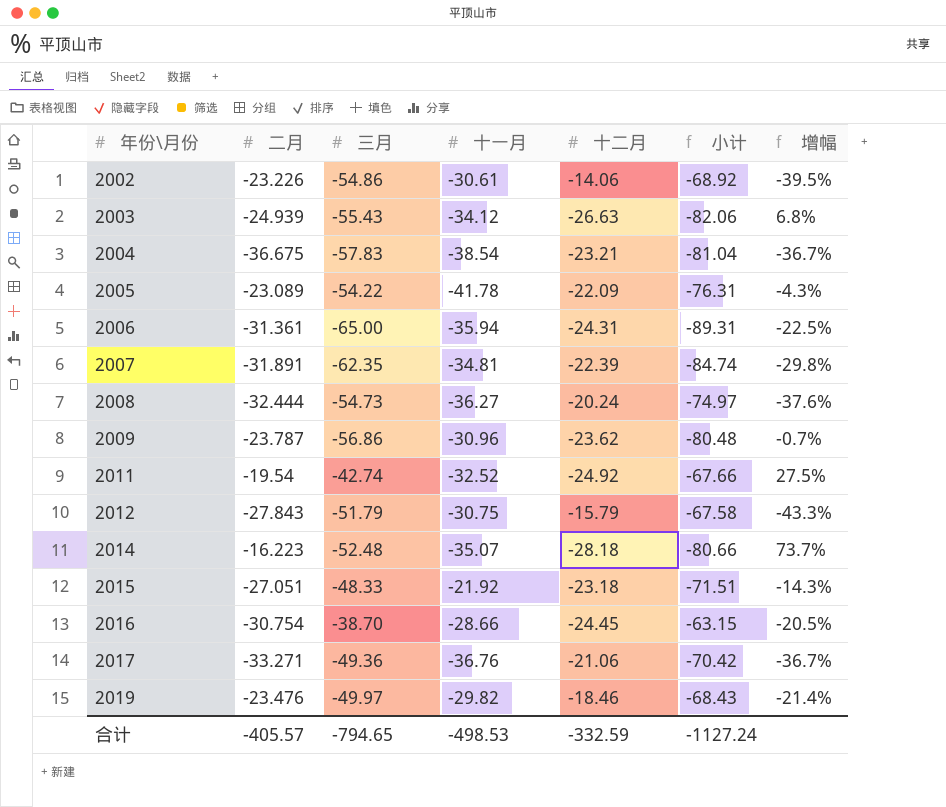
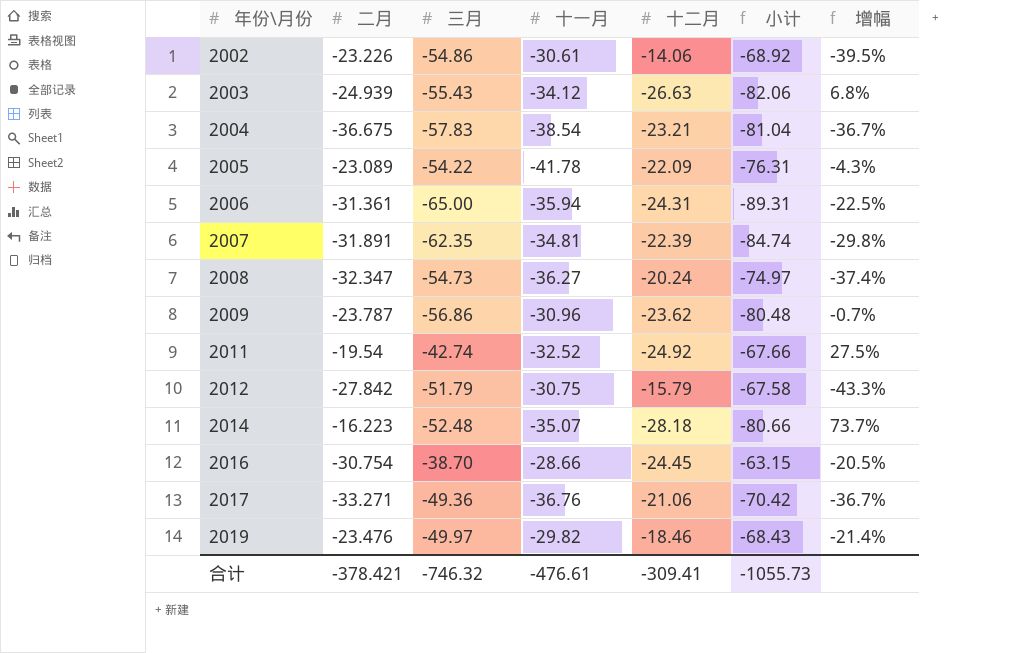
row 2015: -27.051 | -48.33 | -21.92 | -23.18 | -71.51 | -14.3% -> none
2008 | 二月: -32.444 -> -32.347
2008 | 增幅: -37.6% -> -37.4%
2012 | 二月: -27.843 -> -27.842
合计 | 二月: -405.57 -> -378.421
合计 | 三月: -794.65 -> -746.32
合计 | 十一月: -498.53 -> -476.61
合计 | 十二月: -332.59 -> -309.41
合计 | 小计: -1127.24 -> -1055.73

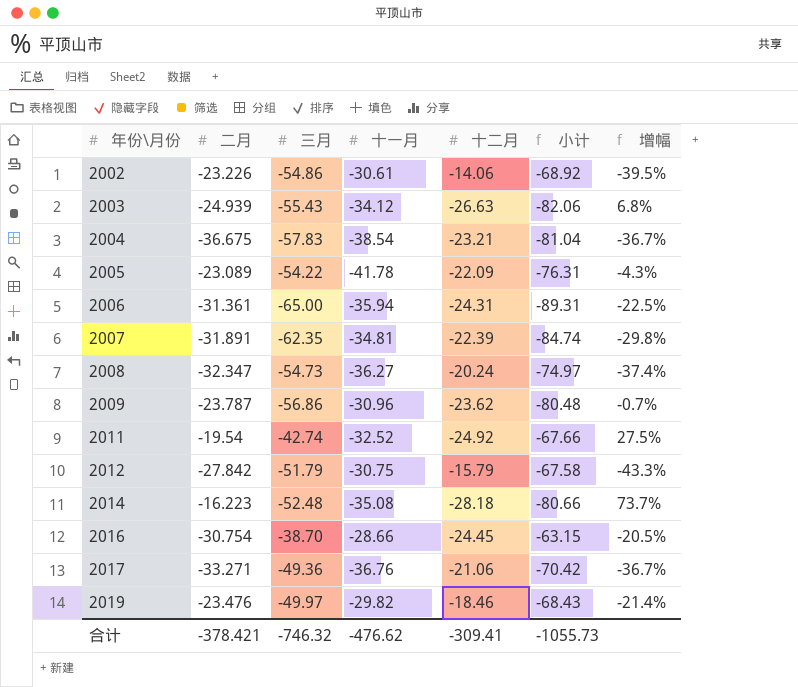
2014 | 十一月: -35.07 -> -35.08
合计 | 十一月: -476.61 -> -476.62

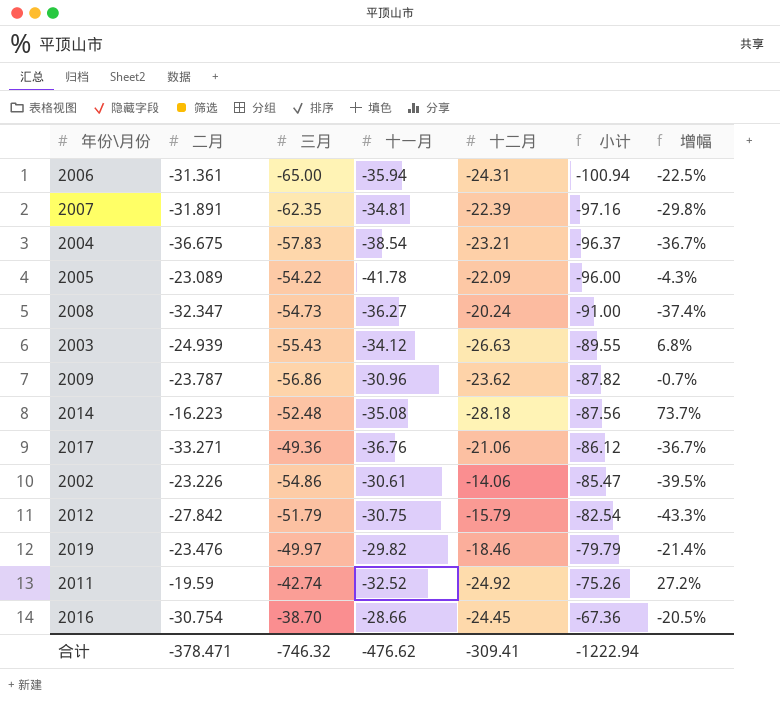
row order: 年份\月份 ascending -> 小计 ascending
column 小计 | formula: [三月] + [十二月] -> [三月] + [十一月]
2011 | 二月: -19.54 -> -19.59
2011 | 增幅: 27.5% -> 27.2%
合计 | 二月: -378.421 -> -378.471
合计 | 小计: -1055.73 -> -1222.94

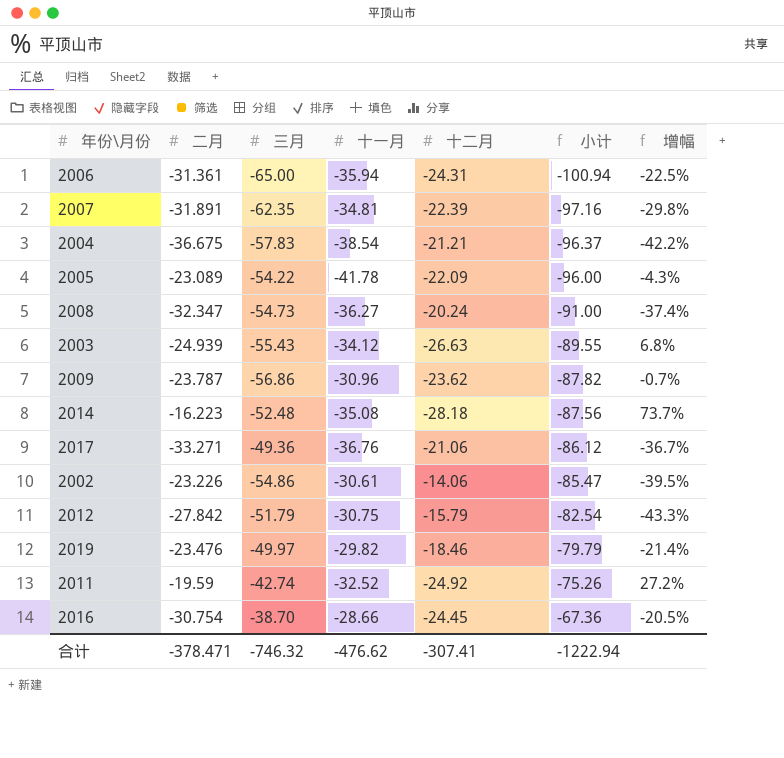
2004 | 十二月: -23.21 -> -21.21
2004 | 增幅: -36.7% -> -42.2%
合计 | 十二月: -309.41 -> -307.41

